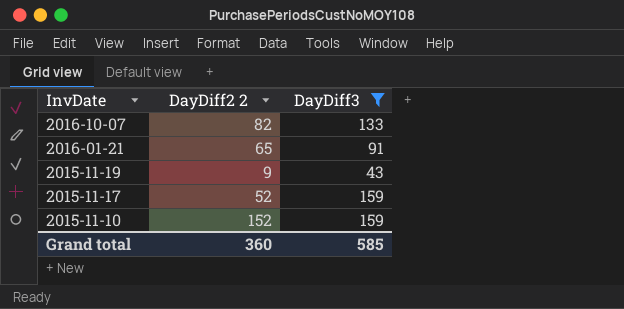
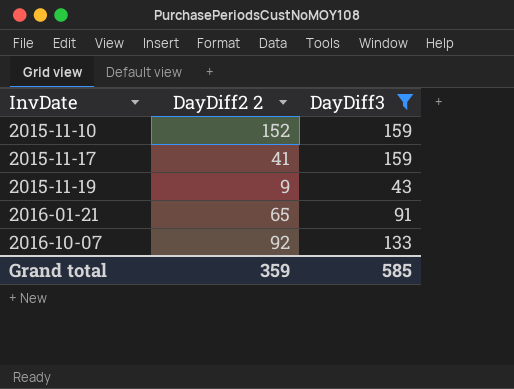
row order: InvDate descending -> InvDate ascending
2015-11-17 | DayDiff2 2: 52 -> 41
2016-10-07 | DayDiff2 2: 82 -> 92
Grand total | DayDiff2 2: 360 -> 359

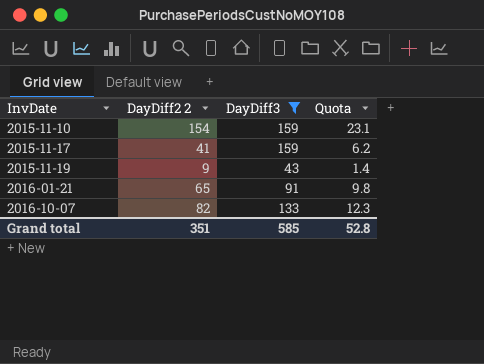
column Quota | formula: none -> [DayDiff2 2] * 0.15
2015-11-10 | DayDiff2 2: 152 -> 154
2016-10-07 | DayDiff2 2: 92 -> 82
Grand total | DayDiff2 2: 359 -> 351

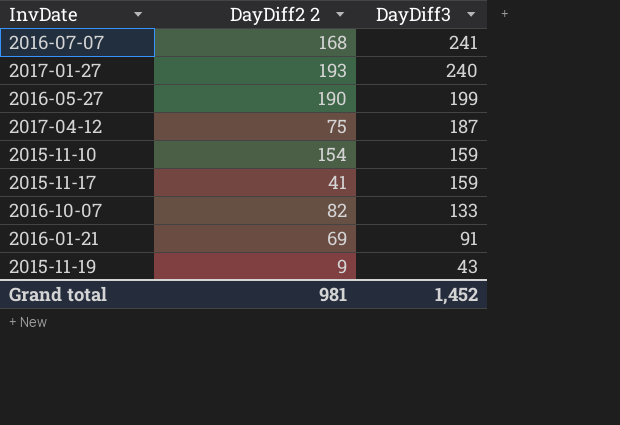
filter: DayDiff3 <= 159 -> none
row order: InvDate ascending -> DayDiff3 descending
column Quota | formula: [DayDiff2 2] * 0.15 -> none
2016-01-21 | DayDiff2 2: 65 -> 69
Grand total | DayDiff2 2: 351 -> 981
Grand total | DayDiff3: 585 -> 1,452

